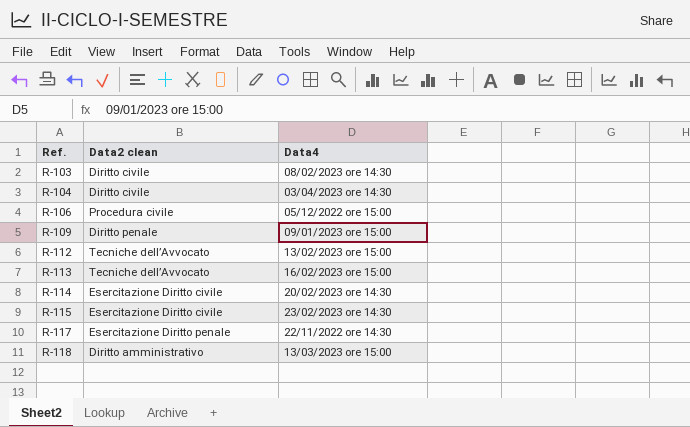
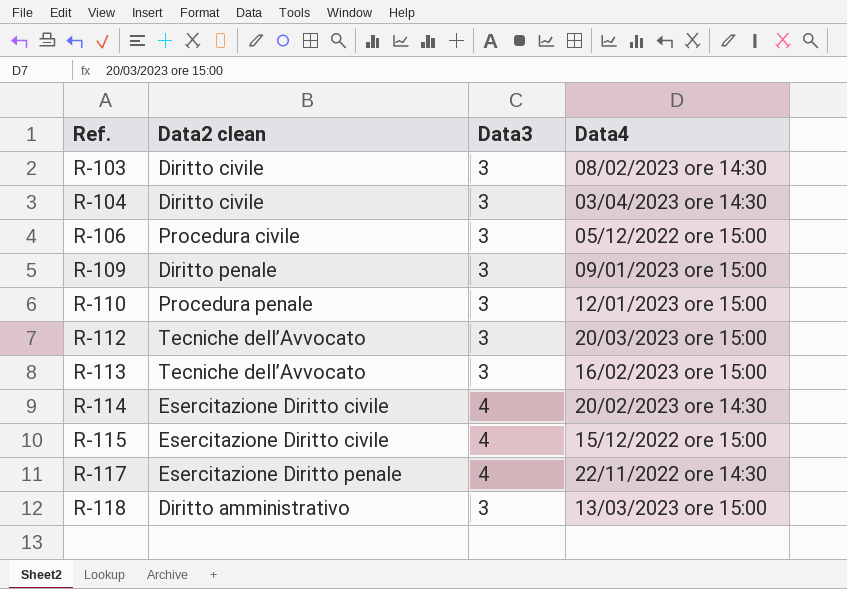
column Data3 | position: none -> 3
row R-110: none -> Procedura penale | 3 | 12/01/2023 ore 15:00
R-112 | Data4: 13/02/2023 ore 15:00 -> 20/03/2023 ore 15:00
R-115 | Data4: 23/02/2023 ore 14:30 -> 15/12/2022 ore 15:00

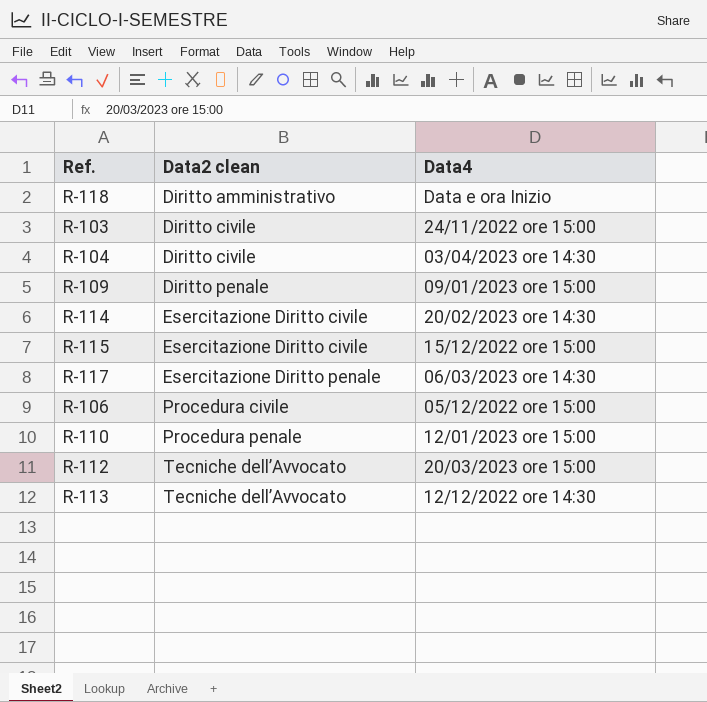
row order: Ref. ascending -> Data2 clean ascending
column Data3 | position: 3 -> none
R-118 | Data4: 13/03/2023 ore 15:00 -> Data e ora Inizio
R-103 | Data4: 08/02/2023 ore 14:30 -> 24/11/2022 ore 15:00
R-117 | Data4: 22/11/2022 ore 14:30 -> 06/03/2023 ore 14:30
R-113 | Data4: 16/02/2023 ore 15:00 -> 12/12/2022 ore 14:30

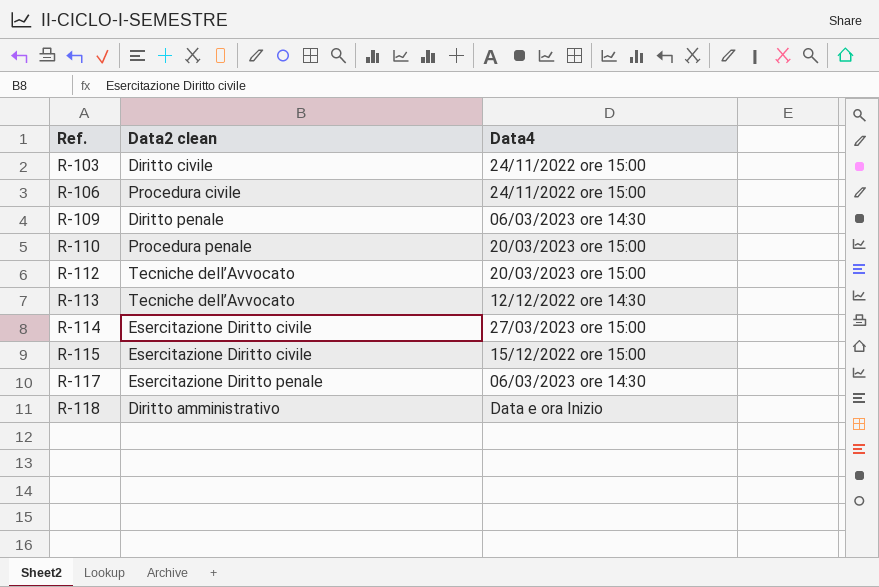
row order: Data2 clean ascending -> Ref. ascending
row R-104: Diritto civile | 03/04/2023 ore 14:30 -> none
R-106 | Data4: 05/12/2022 ore 15:00 -> 24/11/2022 ore 15:00
R-109 | Data4: 09/01/2023 ore 15:00 -> 06/03/2023 ore 14:30
R-110 | Data4: 12/01/2023 ore 15:00 -> 20/03/2023 ore 15:00
R-114 | Data4: 20/02/2023 ore 14:30 -> 27/03/2023 ore 15:00

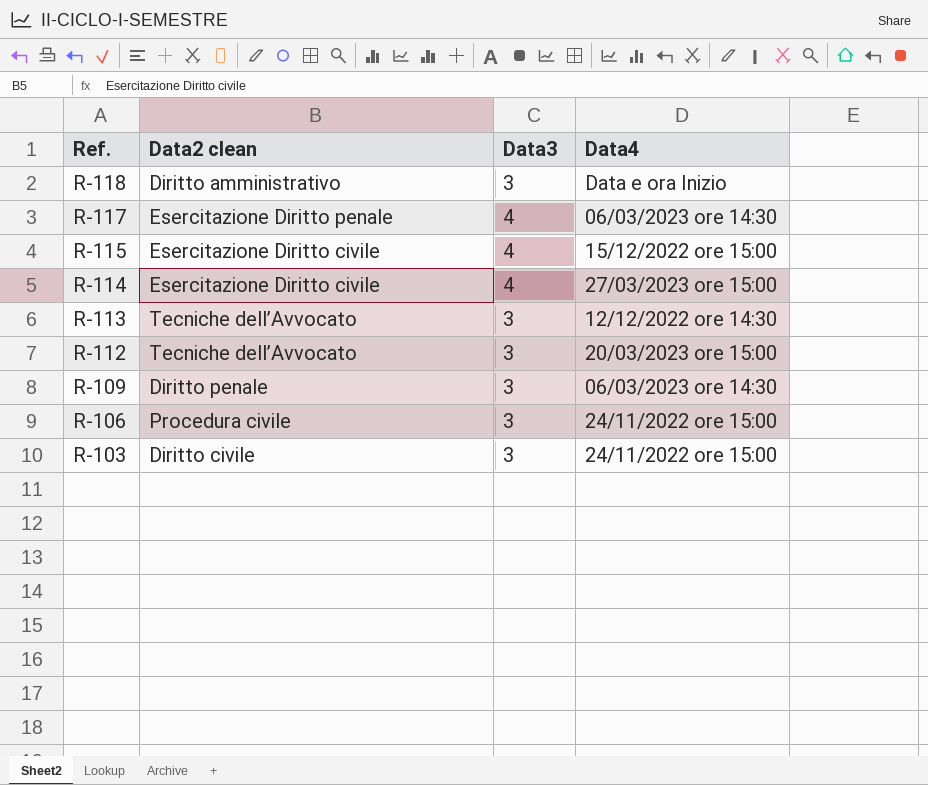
row order: Ref. ascending -> Ref. descending
column Data3 | position: none -> 3
row R-110: Procedura penale | 20/03/2023 ore 15:00 -> none

